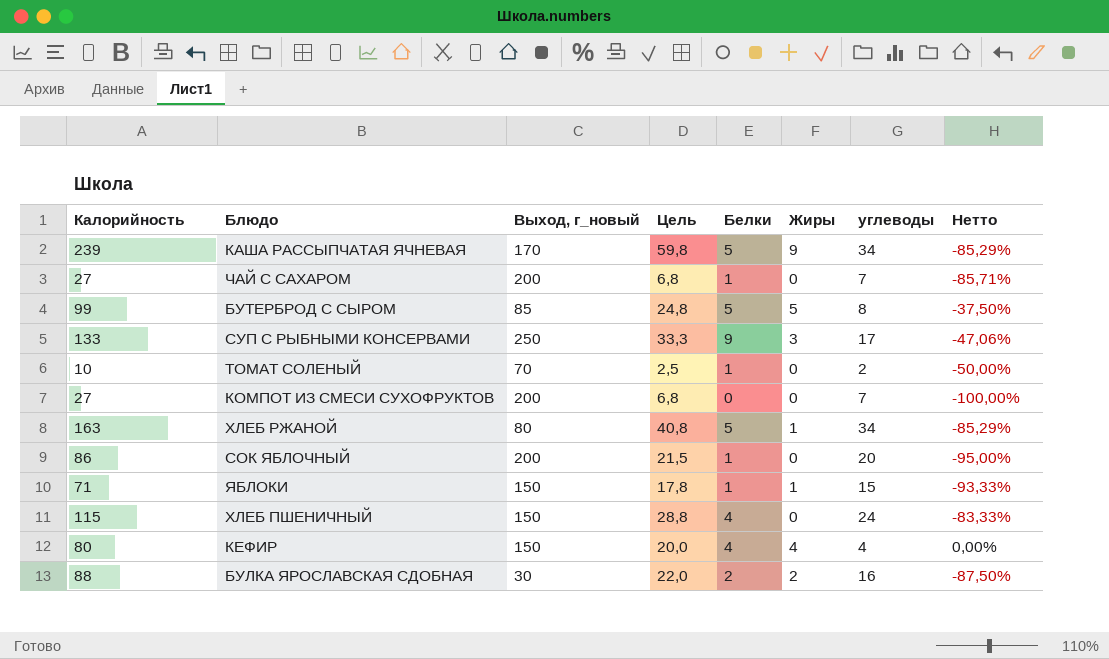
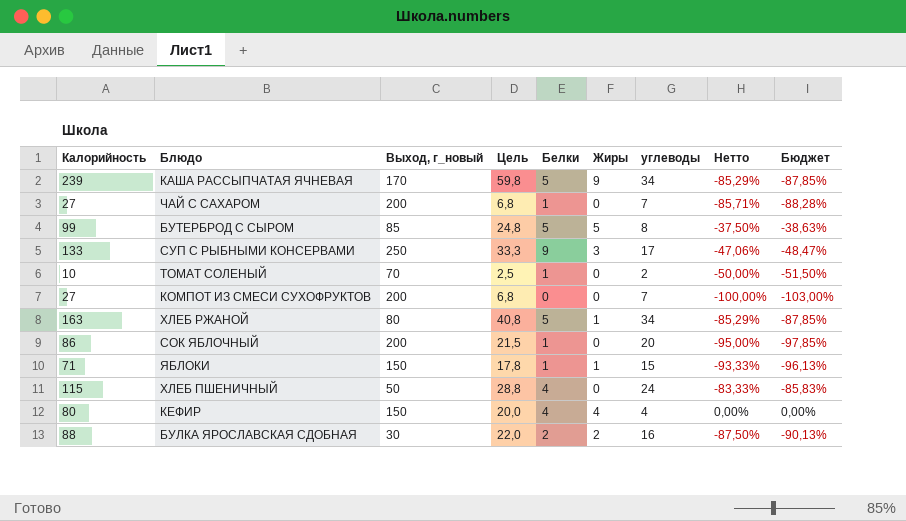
column Бюджет | formula: none -> [Нетто] * 1,03
ХЛЕБ ПШЕНИЧНЫЙ | Выход, г_новый: 150 -> 50

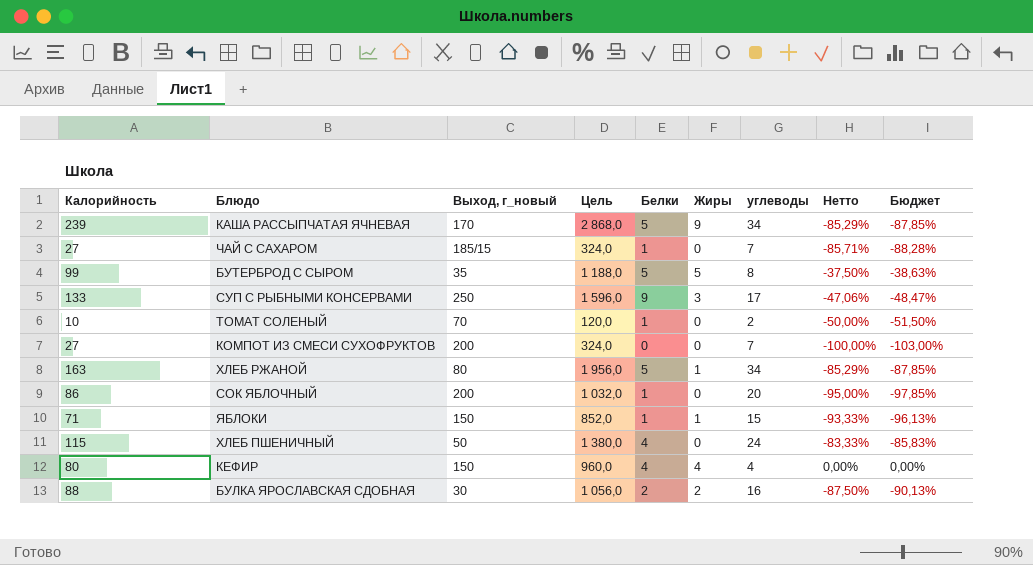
column Цель | formula: [Калорийность] * 0,25 -> [Калорийность] * 12
ЧАЙ С САХАРОМ | Выход, г_новый: 200 -> 185/15
БУТЕРБРОД С СЫРОМ | Выход, г_новый: 85 -> 35

